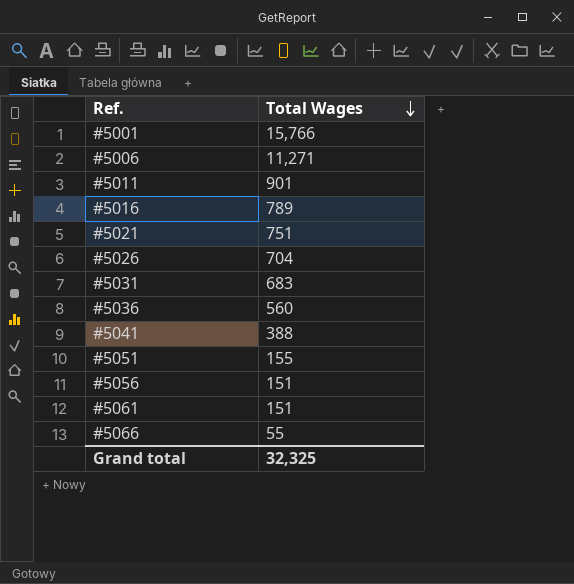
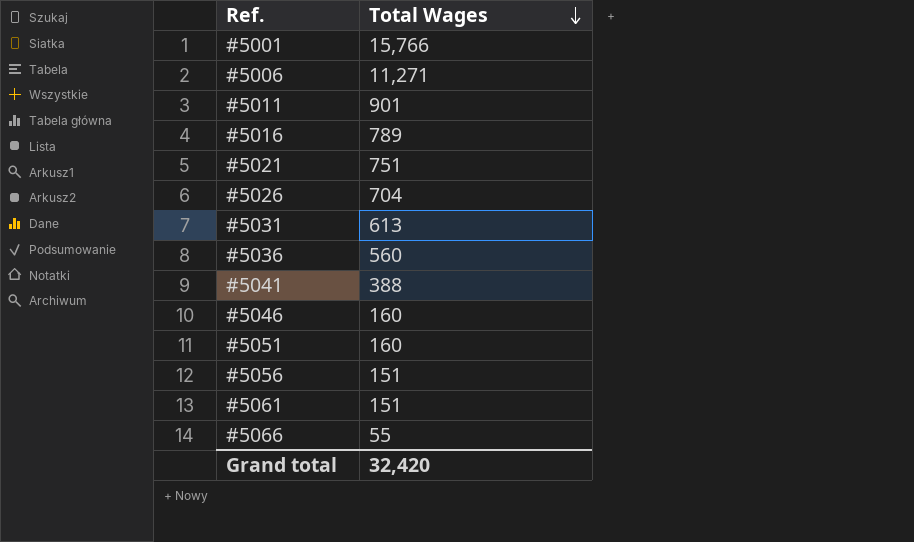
#5031 | Total Wages: 683 -> 613
row #5046: none -> 160
#5051 | Total Wages: 155 -> 160
Grand total | Total Wages: 32,325 -> 32,420

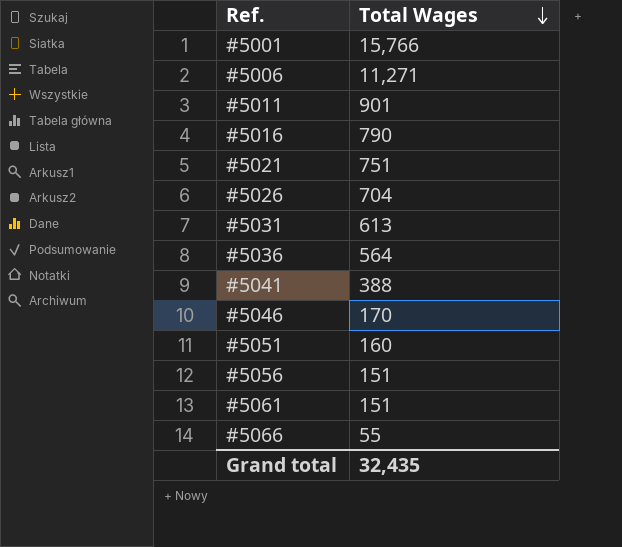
#5016 | Total Wages: 789 -> 790
#5036 | Total Wages: 560 -> 564
#5046 | Total Wages: 160 -> 170
Grand total | Total Wages: 32,420 -> 32,435

